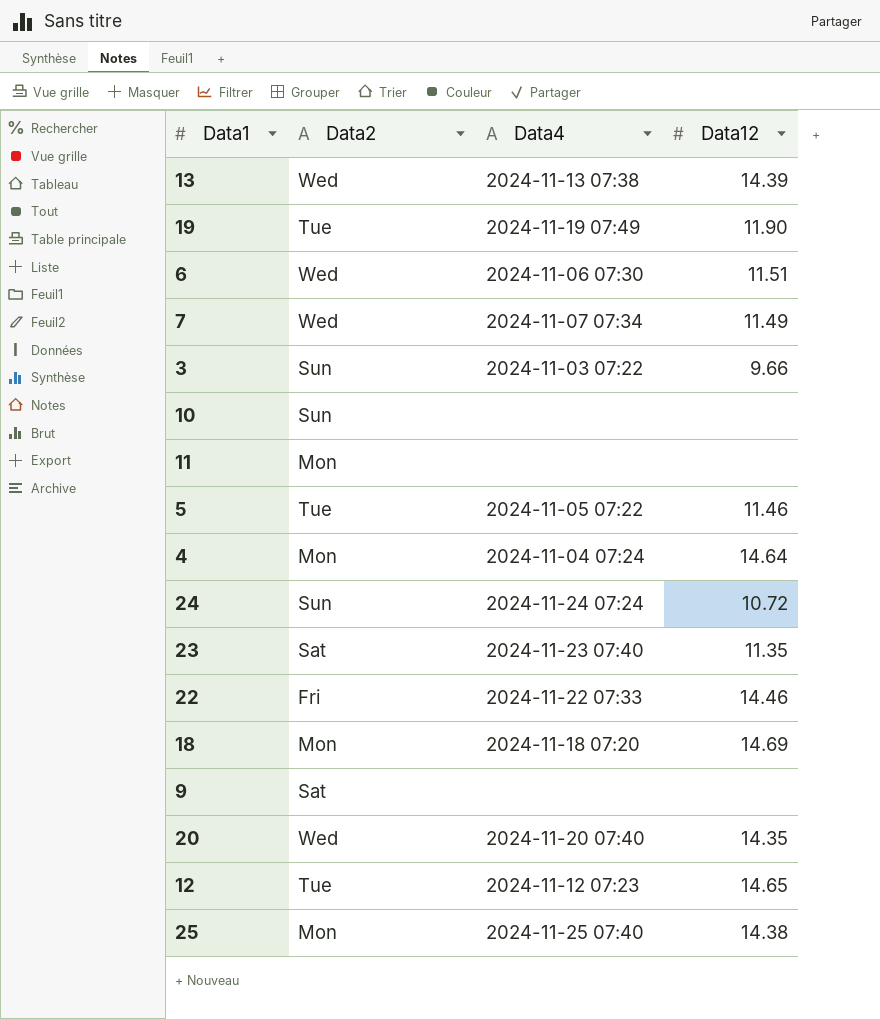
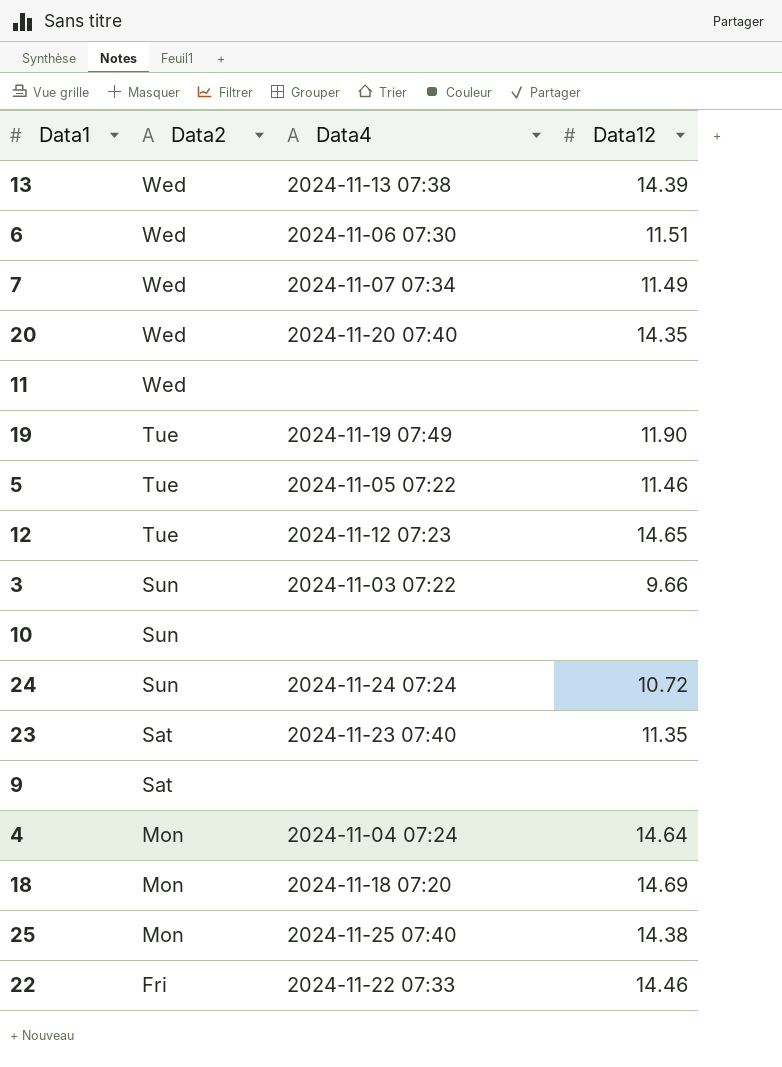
row order: none -> Data2 descending
11 | Data2: Mon -> Wed

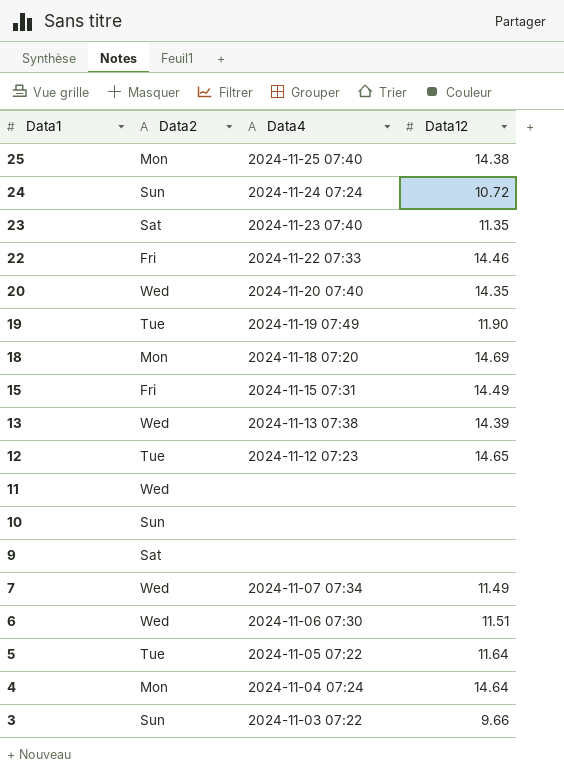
row order: Data2 descending -> Data1 descending
row 15: none -> Fri | 2024-11-15 07:31 | 14.49
5 | Data12: 11.46 -> 11.64

